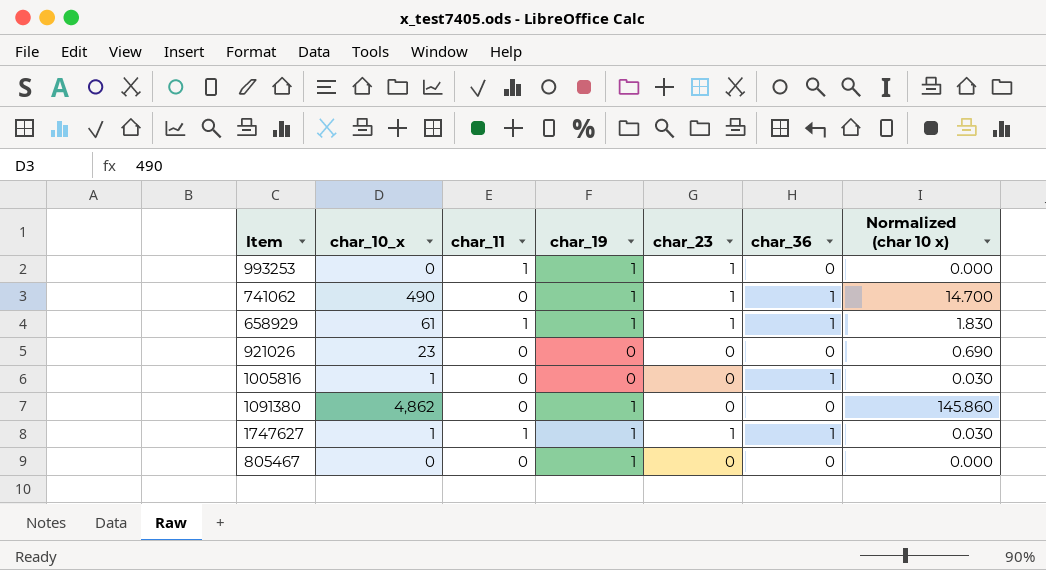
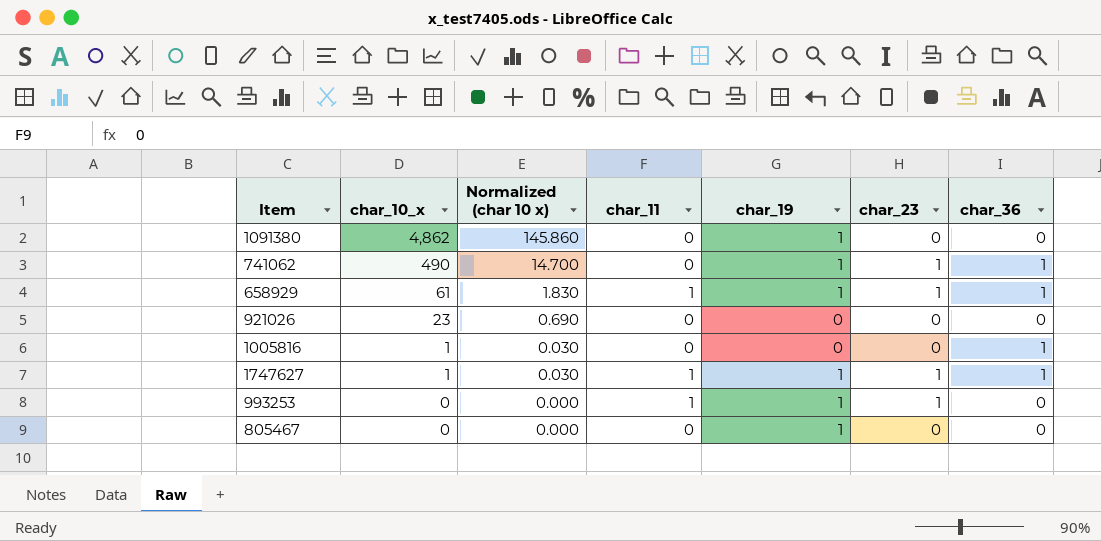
row order: none -> char_10_x descending
column Normalized (char 10 x) | position: 7 -> 3

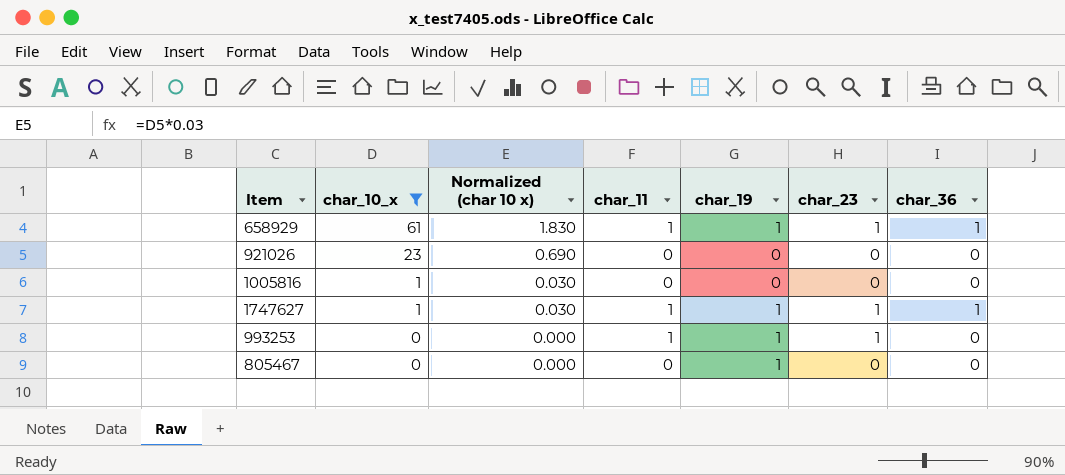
filter: none -> char_10_x <= 61
1005816 | char_36: 1 -> 0

